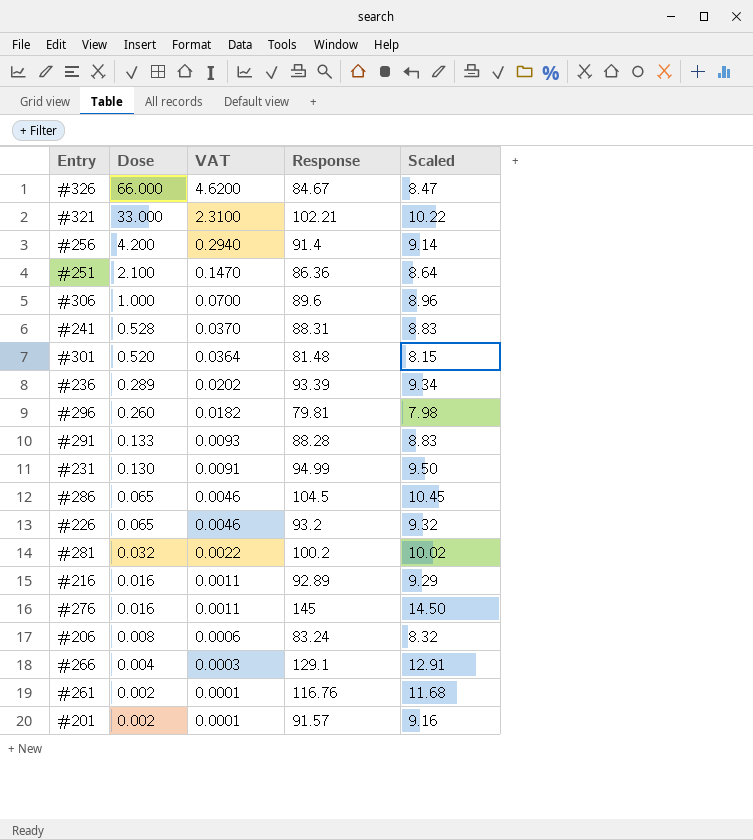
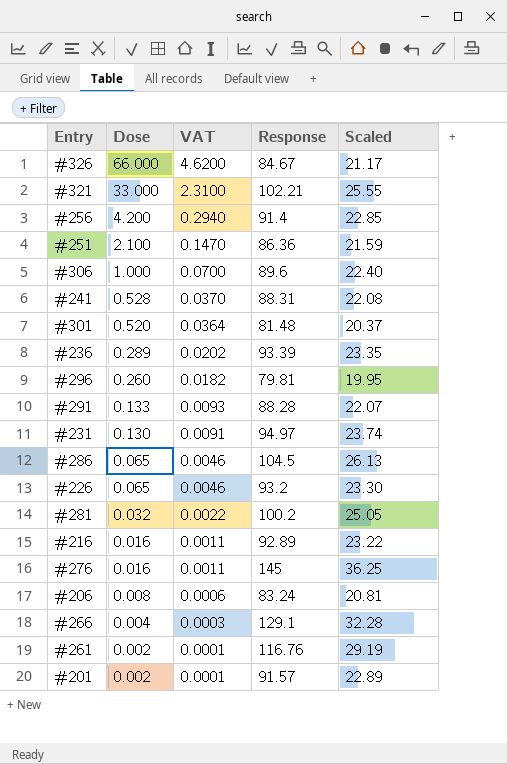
column Scaled | formula: [Response] * 0.1 -> [Response] * 0.25
#231 | Response: 94.99 -> 94.97

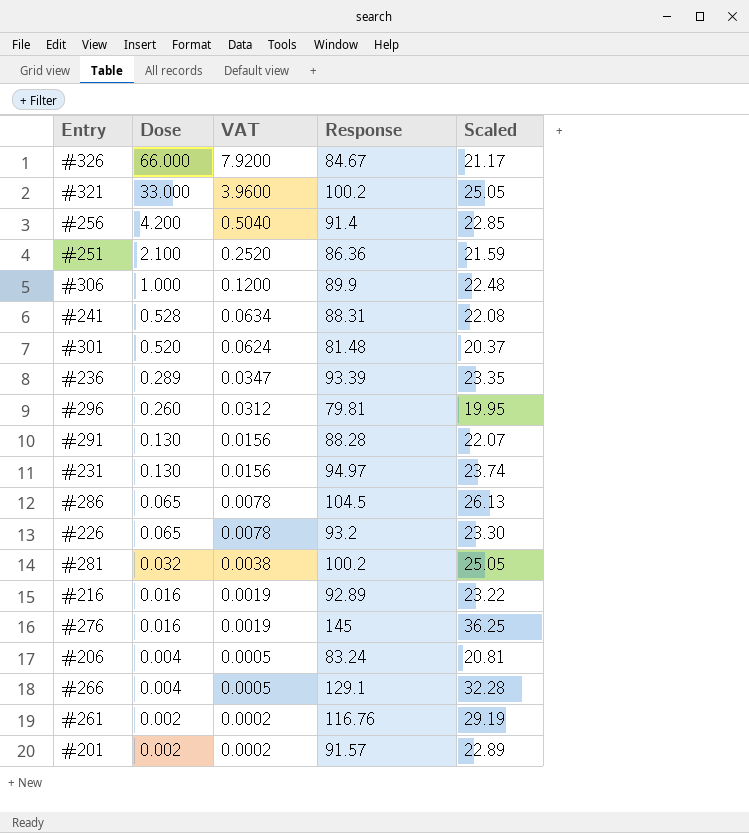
column VAT | formula: [Dose] * 0.07 -> [Dose] * 0.12
#321 | Response: 102.21 -> 100.2
#321 | Scaled: 25.55 -> 25.05
#306 | Response: 89.6 -> 89.9
#306 | Scaled: 22.40 -> 22.48
#291 | Dose: 0.133 -> 0.130
#206 | Dose: 0.008 -> 0.004

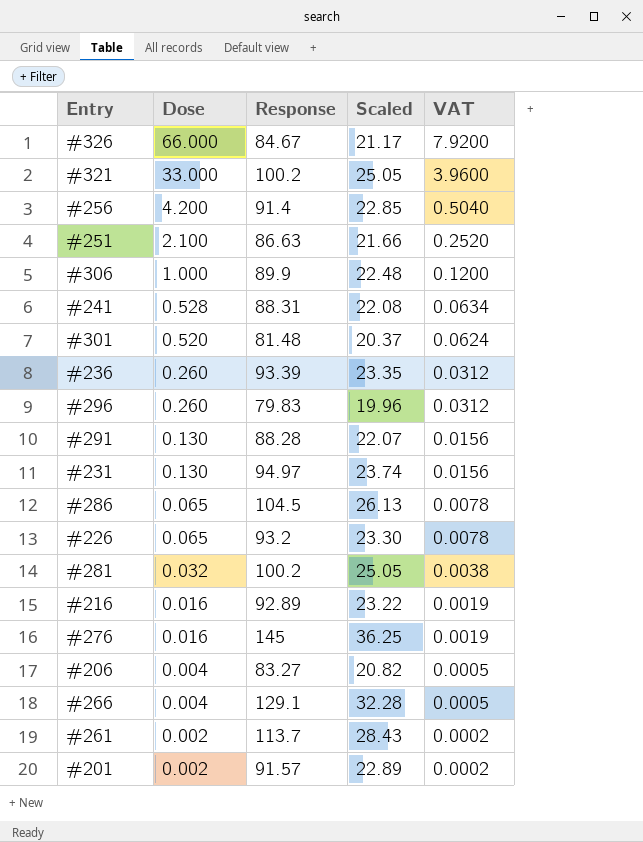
column VAT | position: 3 -> 5
#251 | Response: 86.36 -> 86.63
#251 | Scaled: 21.59 -> 21.66
#236 | Dose: 0.289 -> 0.260
#236 | VAT: 0.0347 -> 0.0312
#296 | Response: 79.81 -> 79.83
#296 | Scaled: 19.95 -> 19.96
#206 | Response: 83.24 -> 83.27
#206 | Scaled: 20.81 -> 20.82
#261 | Response: 116.76 -> 113.7
#261 | Scaled: 29.19 -> 28.43

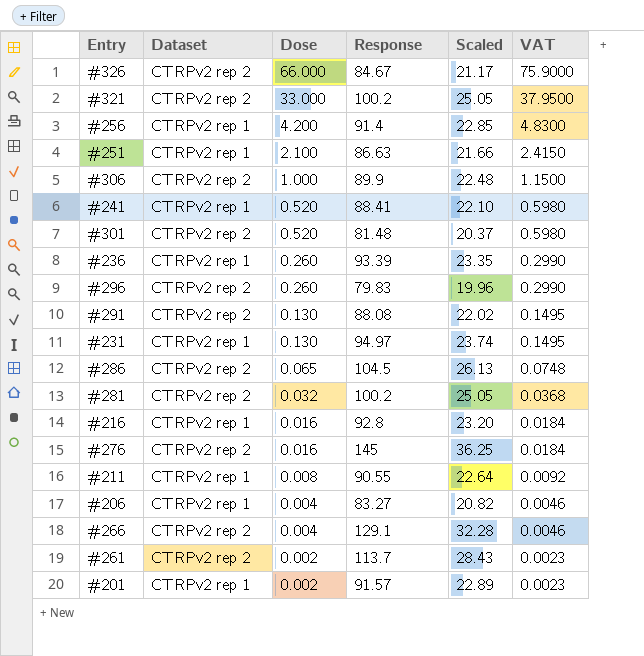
column Dataset | position: none -> 2
column VAT | formula: [Dose] * 0.12 -> [Dose] * 1.15
row #226: 0.065 | 93.2 | 23.30 | 0.0078 -> none
#241 | Dose: 0.528 -> 0.520
#241 | Response: 88.31 -> 88.41
#241 | Scaled: 22.08 -> 22.10
#291 | Response: 88.28 -> 88.08
#291 | Scaled: 22.07 -> 22.02
#216 | Response: 92.89 -> 92.8
#216 | Scaled: 23.22 -> 23.20
row #211: none -> CTRPv2 rep 1 | 0.008 | 90.55 | 22.64 | 0.0092

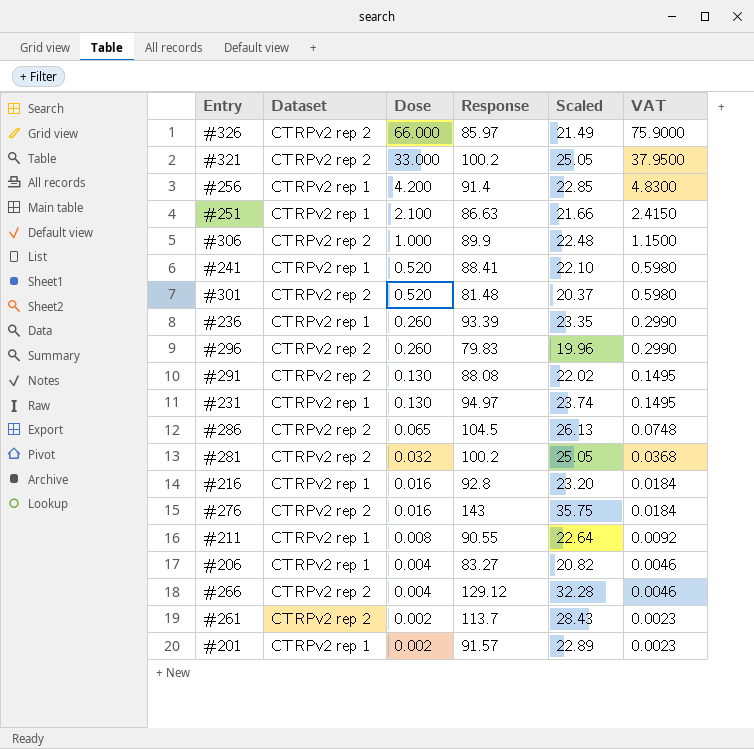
#326 | Response: 84.67 -> 85.97
#326 | Scaled: 21.17 -> 21.49
#276 | Response: 145 -> 143
#276 | Scaled: 36.25 -> 35.75
#266 | Response: 129.1 -> 129.12

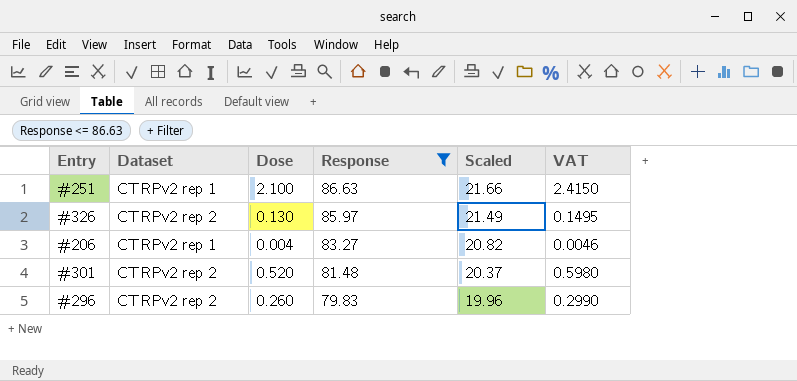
filter: none -> Response <= 86.63
row order: Dose descending -> Response descending
#326 | Dose: 66.000 -> 0.130
#326 | VAT: 75.9000 -> 0.1495

